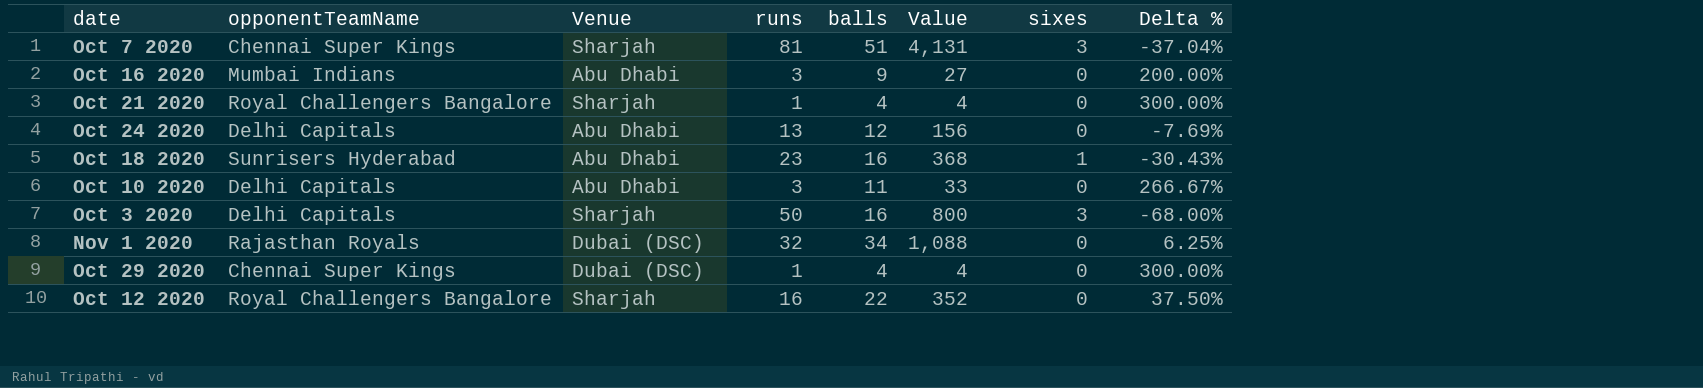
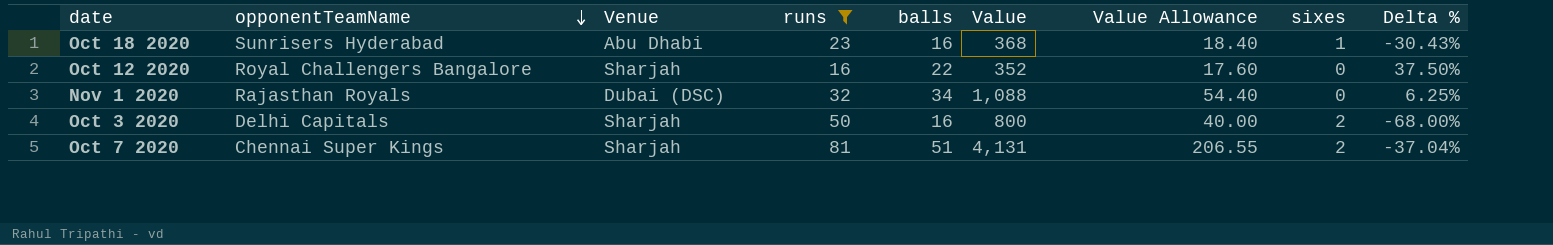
filter: none -> runs >= 16
row order: none -> opponentTeamName descending
column Value Allowance | formula: none -> [Value] * 0.05
Oct 3 2020 | sixes: 3 -> 2
Oct 7 2020 | sixes: 3 -> 2

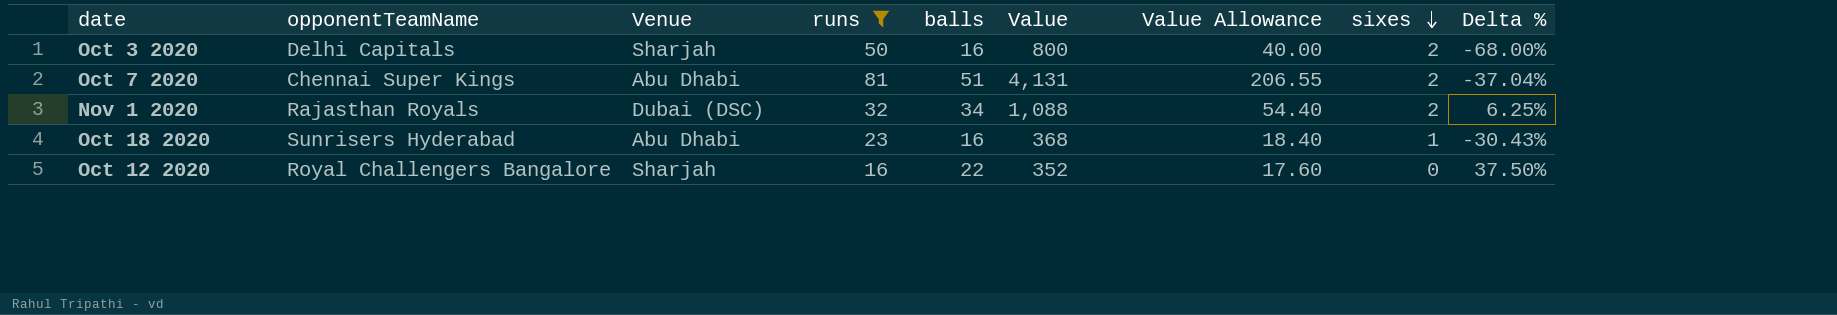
row order: opponentTeamName descending -> sixes descending
Oct 7 2020 | Venue: Sharjah -> Abu Dhabi
Nov 1 2020 | sixes: 0 -> 2

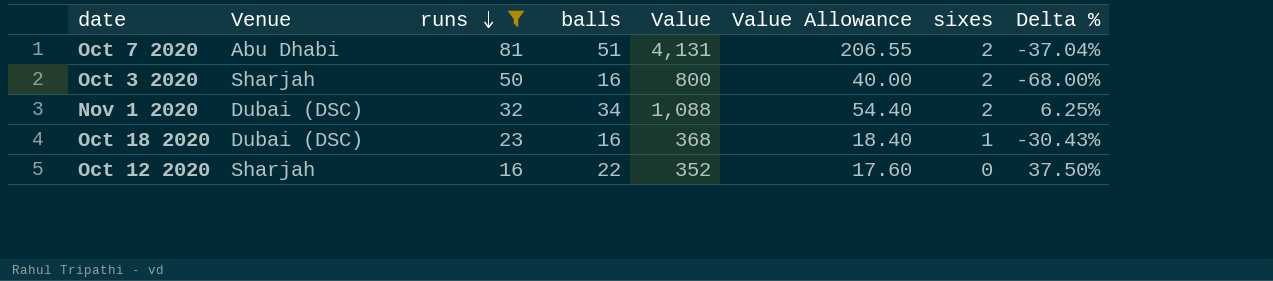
row order: sixes descending -> runs descending
column opponentTeamName | position: 2 -> none
Oct 18 2020 | Venue: Abu Dhabi -> Dubai (DSC)

